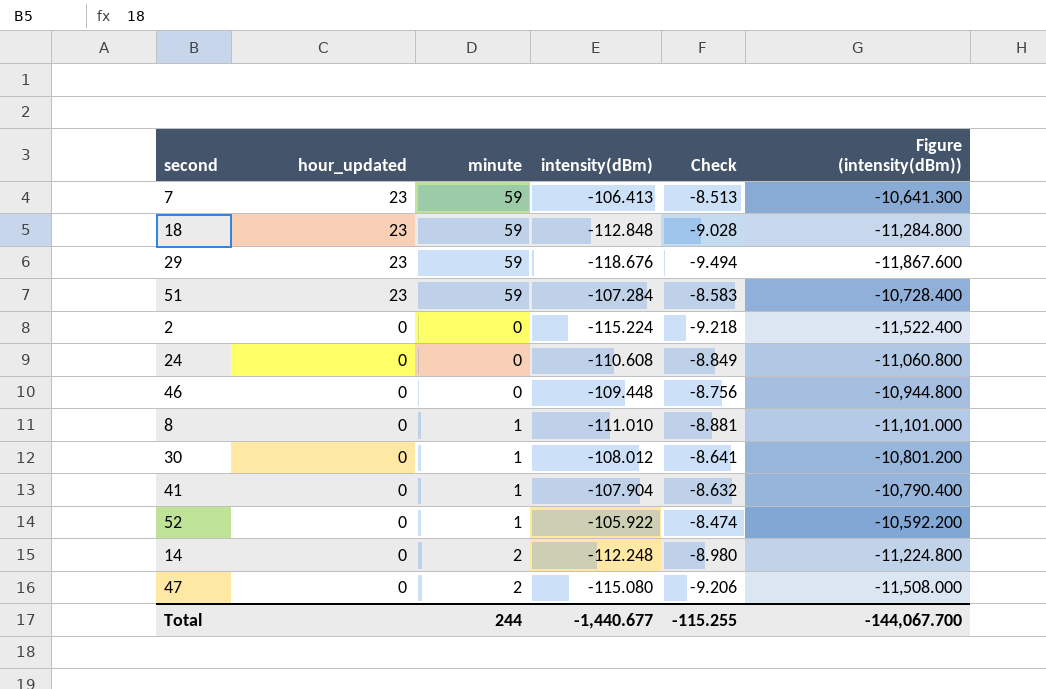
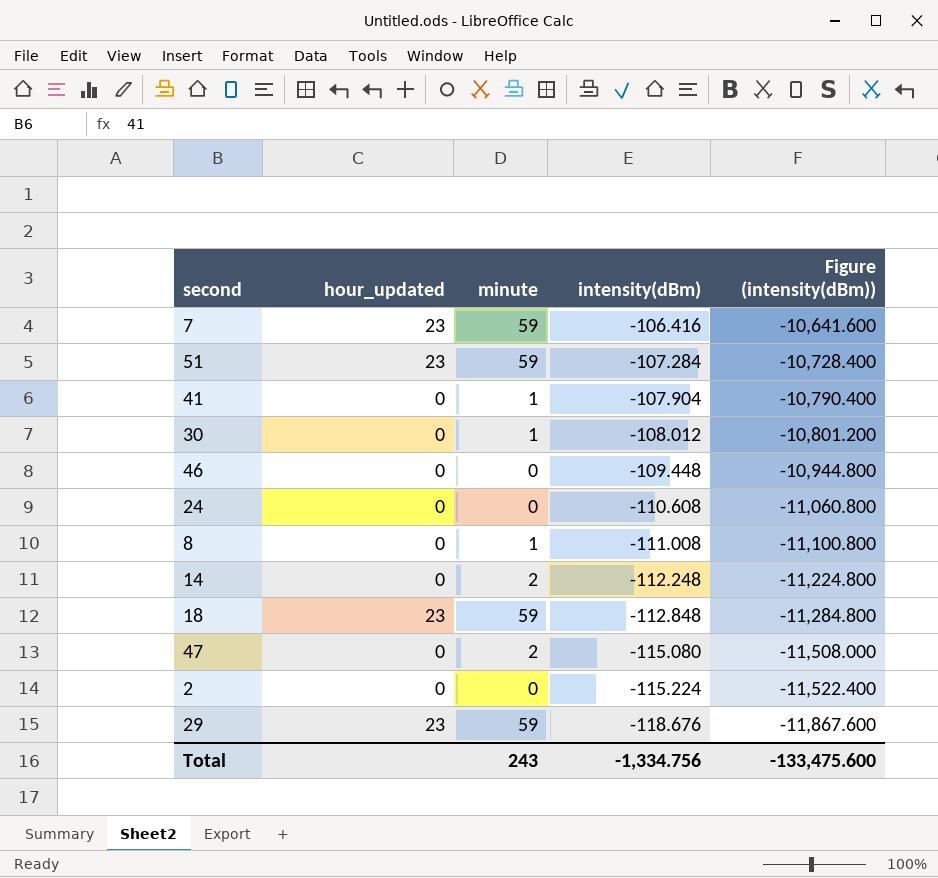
row order: hour_updated descending -> intensity(dBm) descending
column Check | formula: [intensity(dBm)] * 0.08 -> none
row 52: 0 | 1 | -105.922 | -8.474 | -10,592.200 -> none
7 | intensity(dBm): -106.413 -> -106.416
7 | Figure (intensity(dBm)): -10,641.300 -> -10,641.600
8 | intensity(dBm): -111.010 -> -111.008
8 | Figure (intensity(dBm)): -11,101.000 -> -11,100.800
Total | minute: 244 -> 243
Total | intensity(dBm): -1,440.677 -> -1,334.756
Total | Figure (intensity(dBm)): -144,067.700 -> -133,475.600

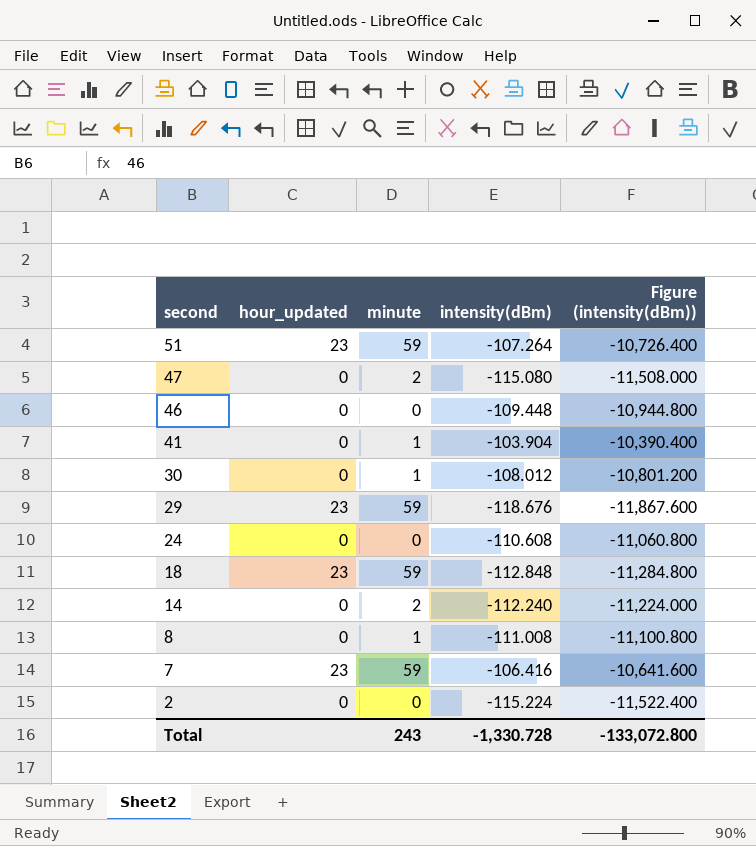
row order: intensity(dBm) descending -> second descending
51 | intensity(dBm): -107.284 -> -107.264
51 | Figure (intensity(dBm)): -10,728.400 -> -10,726.400
41 | intensity(dBm): -107.904 -> -103.904
41 | Figure (intensity(dBm)): -10,790.400 -> -10,390.400
14 | intensity(dBm): -112.248 -> -112.240
14 | Figure (intensity(dBm)): -11,224.800 -> -11,224.000
Total | intensity(dBm): -1,334.756 -> -1,330.728
Total | Figure (intensity(dBm)): -133,475.600 -> -133,072.800

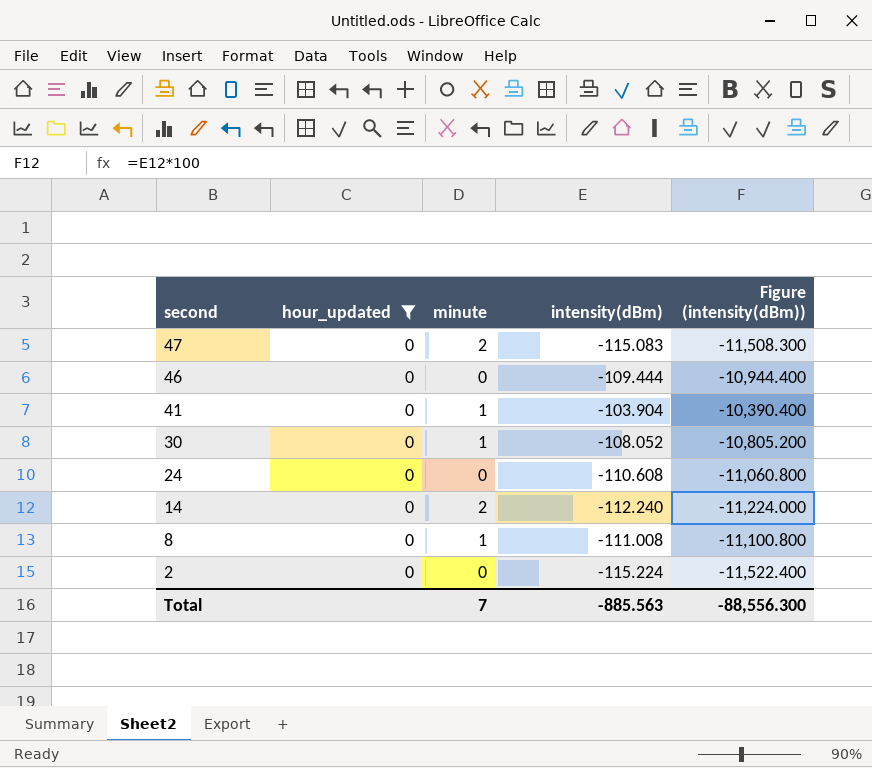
filter: none -> hour_updated = 0
47 | intensity(dBm): -115.080 -> -115.083
47 | Figure (intensity(dBm)): -11,508.000 -> -11,508.300
46 | intensity(dBm): -109.448 -> -109.444
46 | Figure (intensity(dBm)): -10,944.800 -> -10,944.400
30 | intensity(dBm): -108.012 -> -108.052
30 | Figure (intensity(dBm)): -10,801.200 -> -10,805.200
Total | minute: 243 -> 7
Total | intensity(dBm): -1,330.728 -> -885.563
Total | Figure (intensity(dBm)): -133,072.800 -> -88,556.300

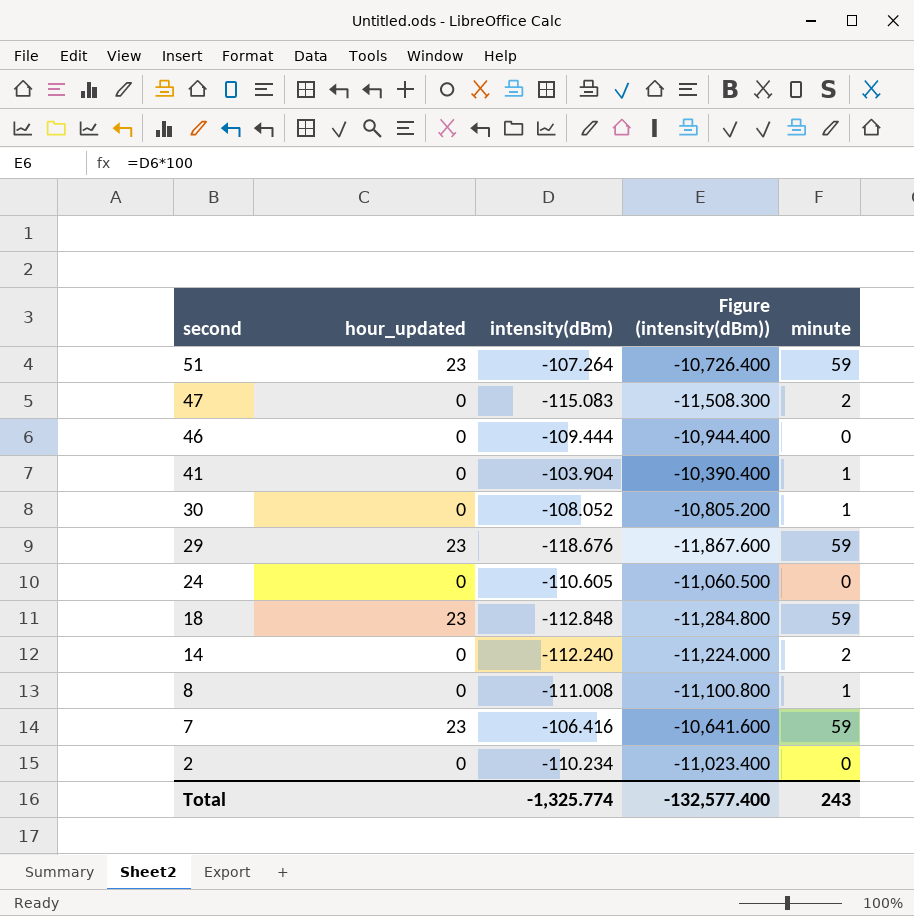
filter: hour_updated = 0 -> none
column minute | position: 3 -> 5
24 | intensity(dBm): -110.608 -> -110.605
24 | Figure (intensity(dBm)): -11,060.800 -> -11,060.500
2 | intensity(dBm): -115.224 -> -110.234
2 | Figure (intensity(dBm)): -11,522.400 -> -11,023.400
Total | intensity(dBm): -885.563 -> -1,325.774
Total | Figure (intensity(dBm)): -88,556.300 -> -132,577.400
Total | minute: 7 -> 243

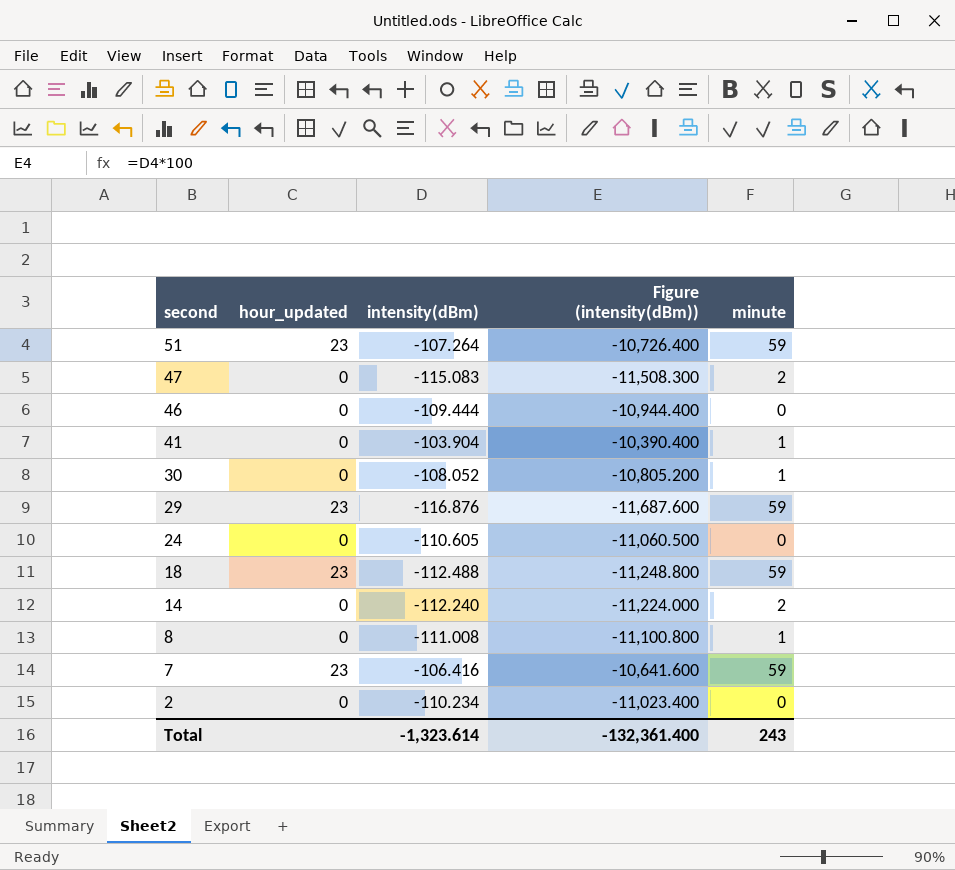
29 | intensity(dBm): -118.676 -> -116.876
29 | Figure (intensity(dBm)): -11,867.600 -> -11,687.600
18 | intensity(dBm): -112.848 -> -112.488
18 | Figure (intensity(dBm)): -11,284.800 -> -11,248.800
Total | intensity(dBm): -1,325.774 -> -1,323.614
Total | Figure (intensity(dBm)): -132,577.400 -> -132,361.400

